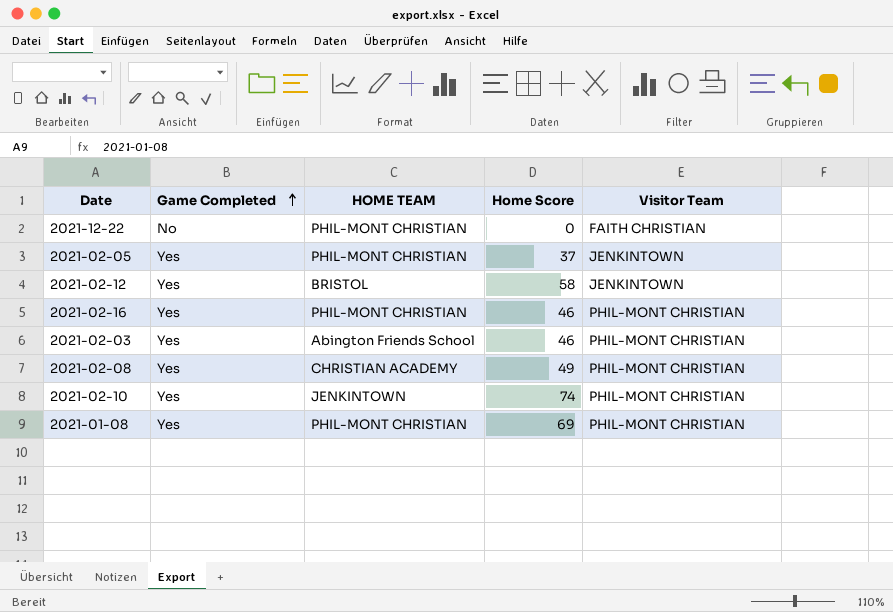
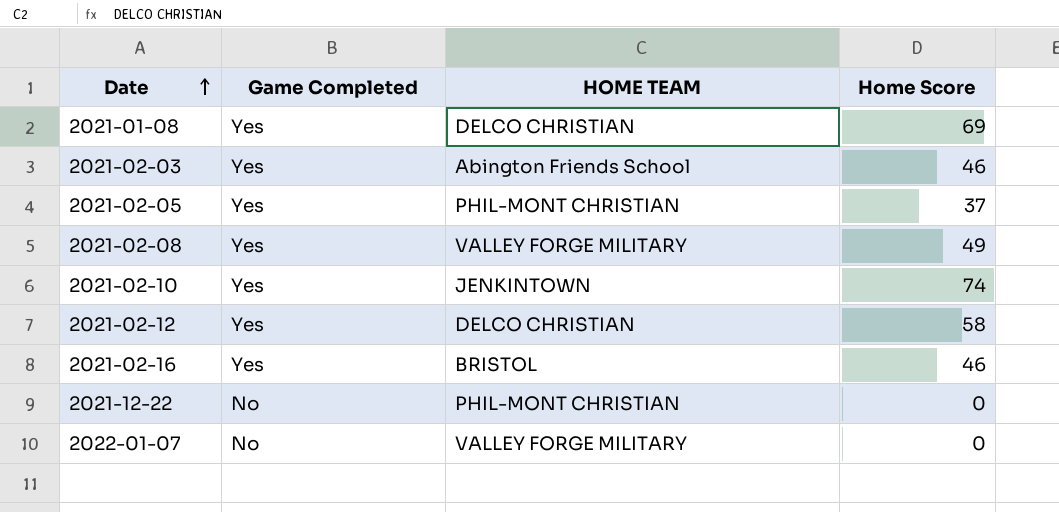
row order: Game Completed ascending -> Date ascending
column Visitor Team | position: 5 -> none
2021-01-08 | HOME TEAM: PHIL-MONT CHRISTIAN -> DELCO CHRISTIAN
2021-02-08 | HOME TEAM: CHRISTIAN ACADEMY -> VALLEY FORGE MILITARY
2021-02-12 | HOME TEAM: BRISTOL -> DELCO CHRISTIAN
2021-02-16 | HOME TEAM: PHIL-MONT CHRISTIAN -> BRISTOL
row 2022-01-07: none -> No | VALLEY FORGE MILITARY | 0

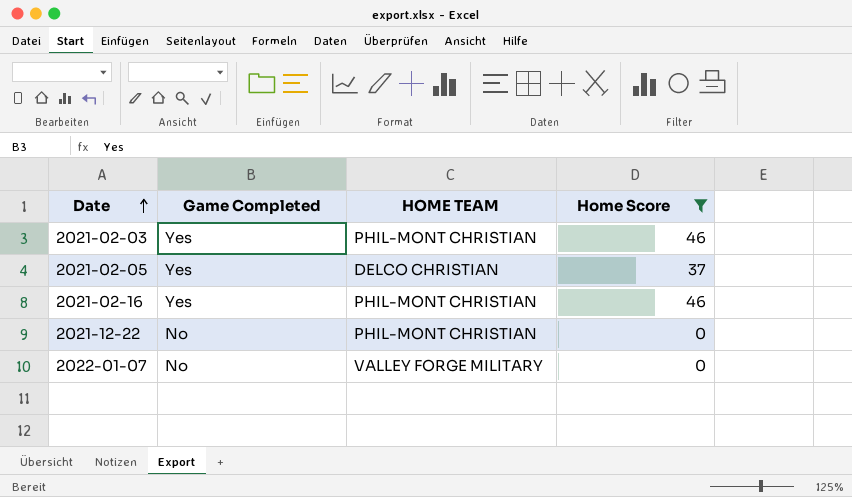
filter: none -> Home Score <= 46
2021-02-03 | HOME TEAM: Abington Friends School -> PHIL-MONT CHRISTIAN
2021-02-05 | HOME TEAM: PHIL-MONT CHRISTIAN -> DELCO CHRISTIAN
2021-02-16 | HOME TEAM: BRISTOL -> PHIL-MONT CHRISTIAN

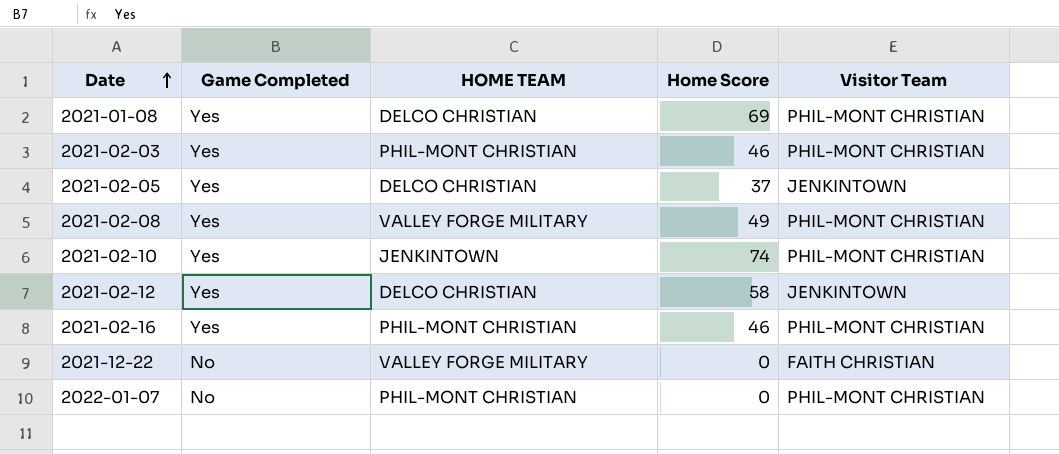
filter: Home Score <= 46 -> none
column Visitor Team | position: none -> 5
2021-12-22 | HOME TEAM: PHIL-MONT CHRISTIAN -> VALLEY FORGE MILITARY
2022-01-07 | HOME TEAM: VALLEY FORGE MILITARY -> PHIL-MONT CHRISTIAN

